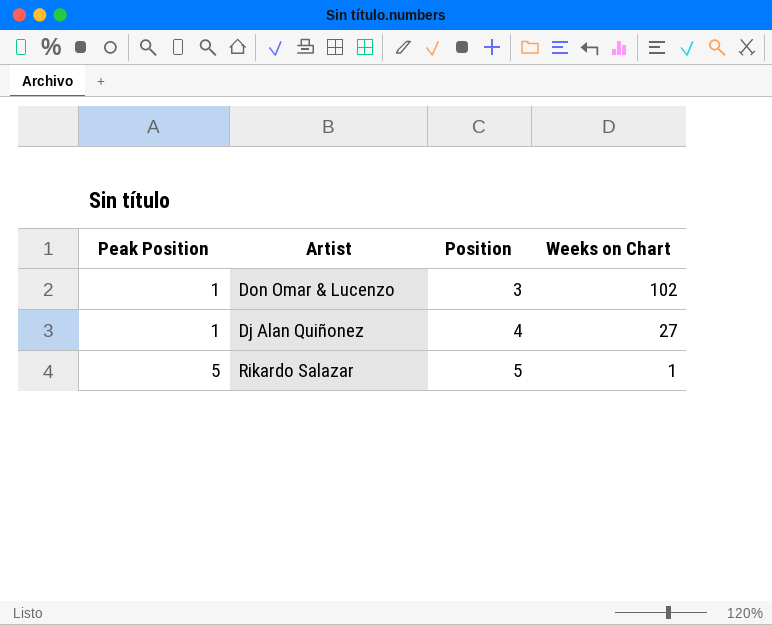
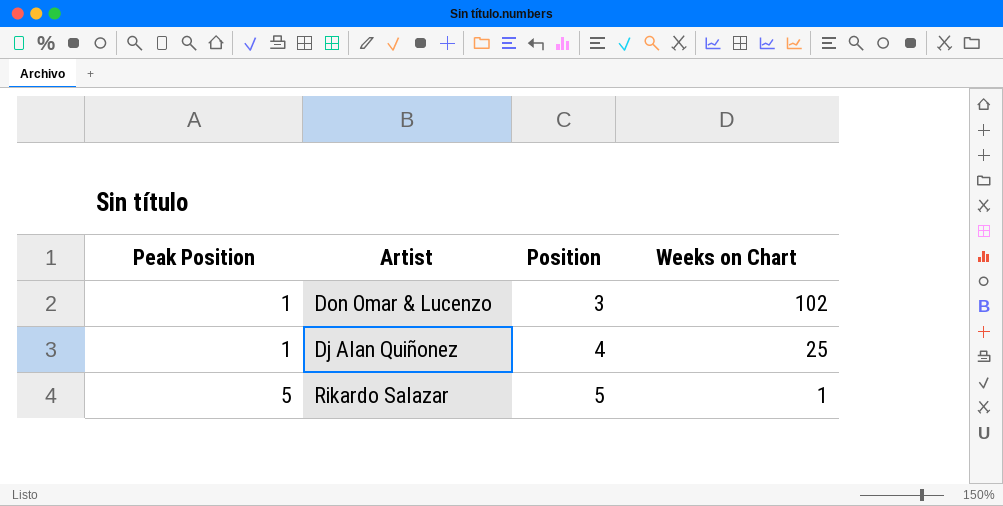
Dj Alan Quiñonez | Weeks on Chart: 27 -> 25

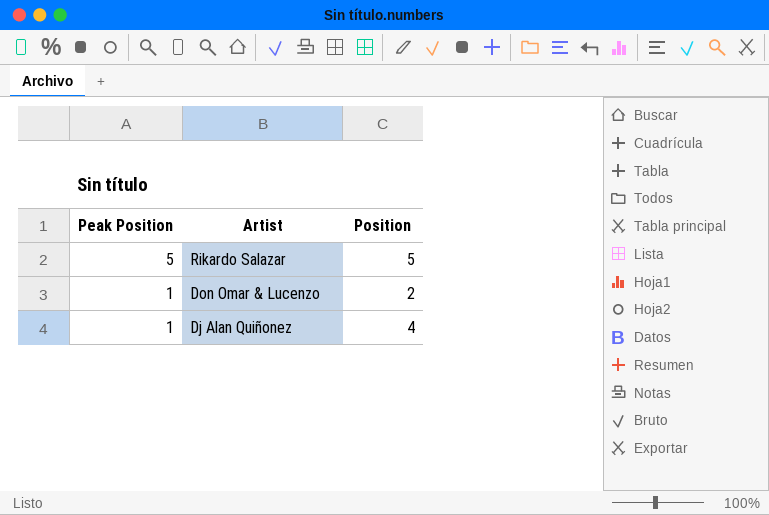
row order: Peak Position ascending -> Peak Position descending
column Weeks on Chart | position: 4 -> none
Don Omar & Lucenzo | Position: 3 -> 2

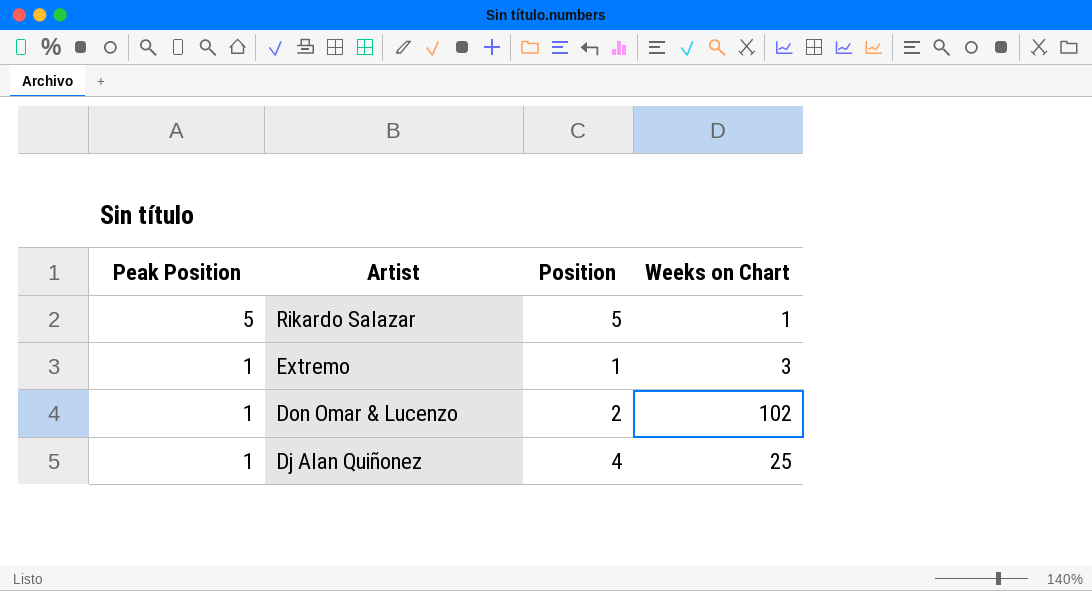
column Weeks on Chart | position: none -> 4
row Extremo: none -> 1 | 1 | 3

